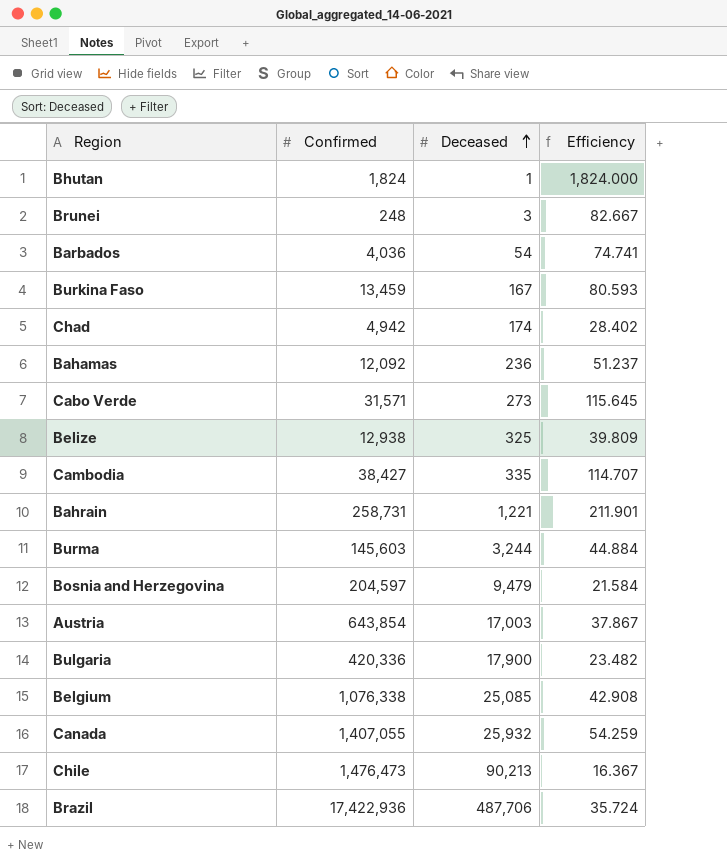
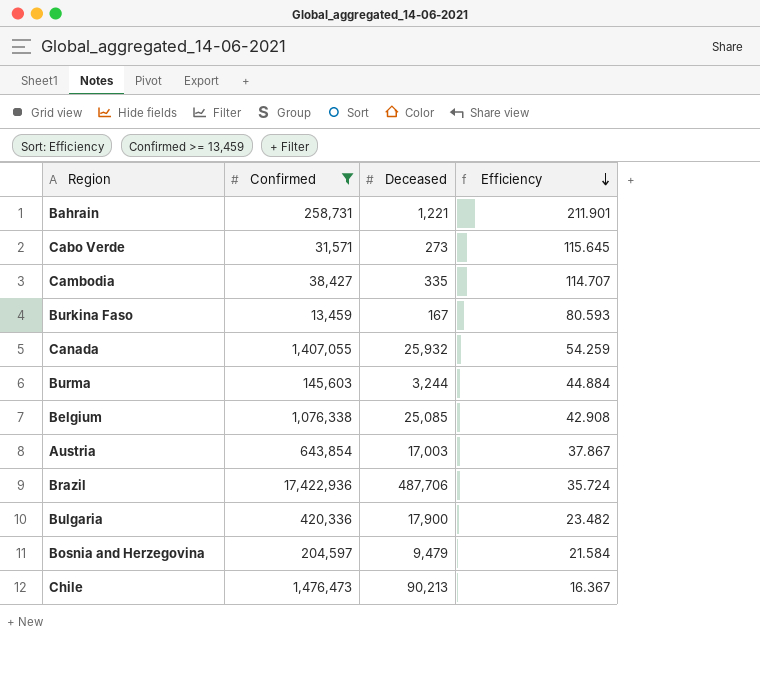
filter: none -> Confirmed >= 13,459
row order: Deceased ascending -> Efficiency descending

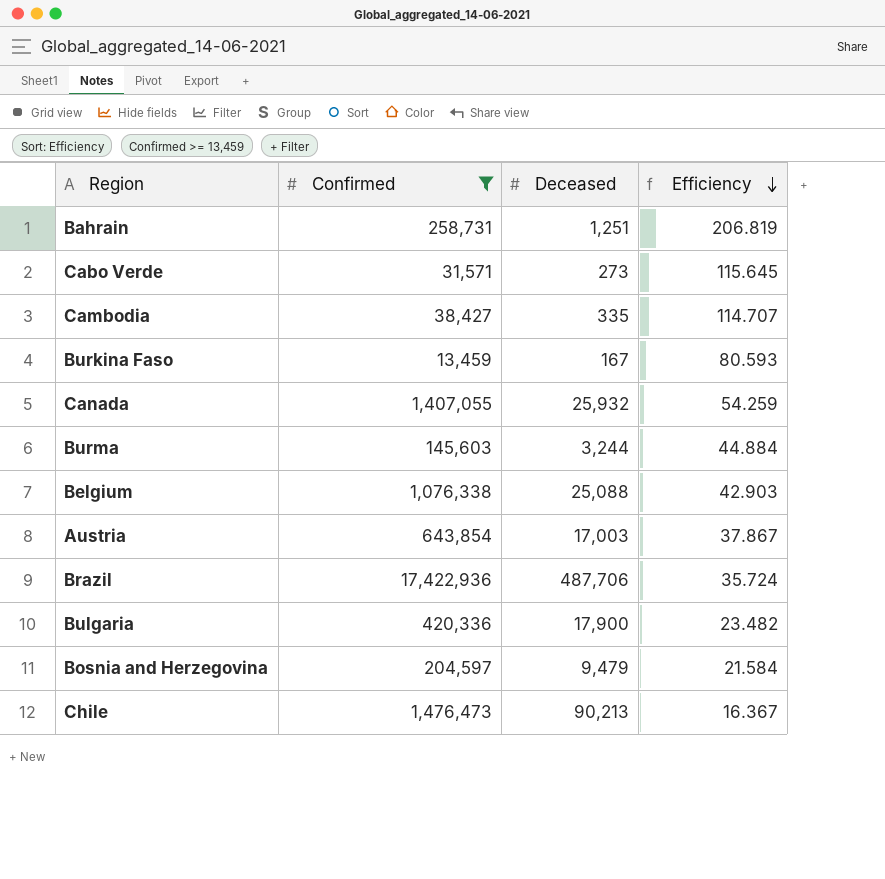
Bahrain | Deceased: 1,221 -> 1,251
Bahrain | Efficiency: 211.901 -> 206.819
Belgium | Deceased: 25,085 -> 25,088
Belgium | Efficiency: 42.908 -> 42.903

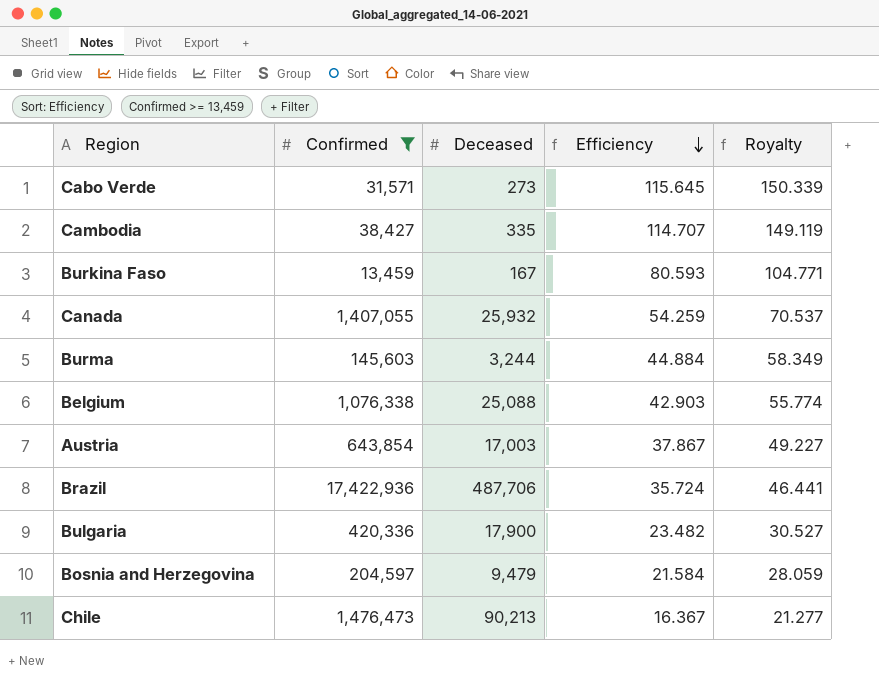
column Royalty | formula: none -> [Efficiency] * 1.3
row Bahrain: 258,731 | 1,251 | 206.819 -> none

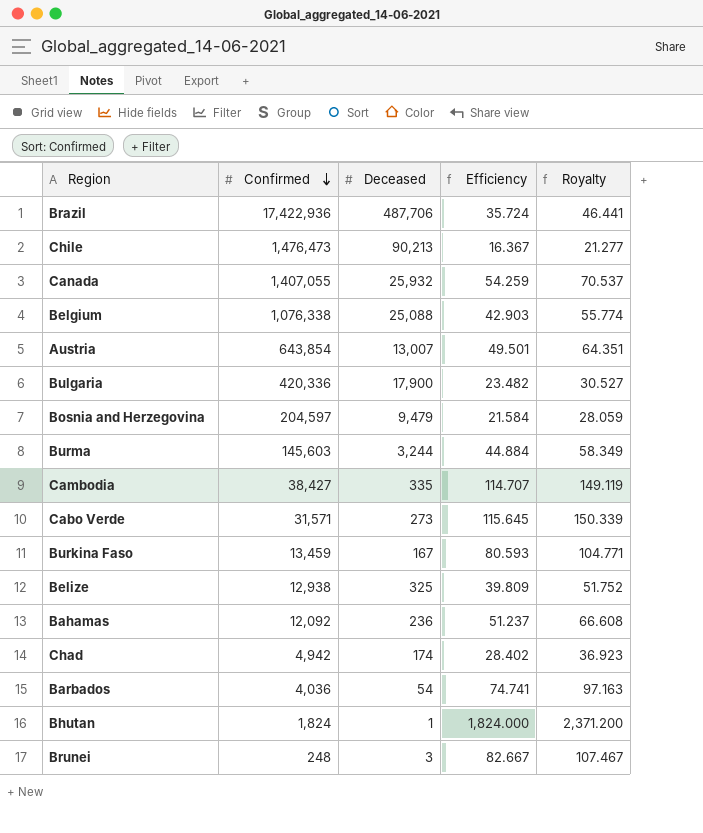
filter: Confirmed >= 13,459 -> none
row order: Efficiency descending -> Confirmed descending
Austria | Deceased: 17,003 -> 13,007
Austria | Efficiency: 37.867 -> 49.501
Austria | Royalty: 49.227 -> 64.351

